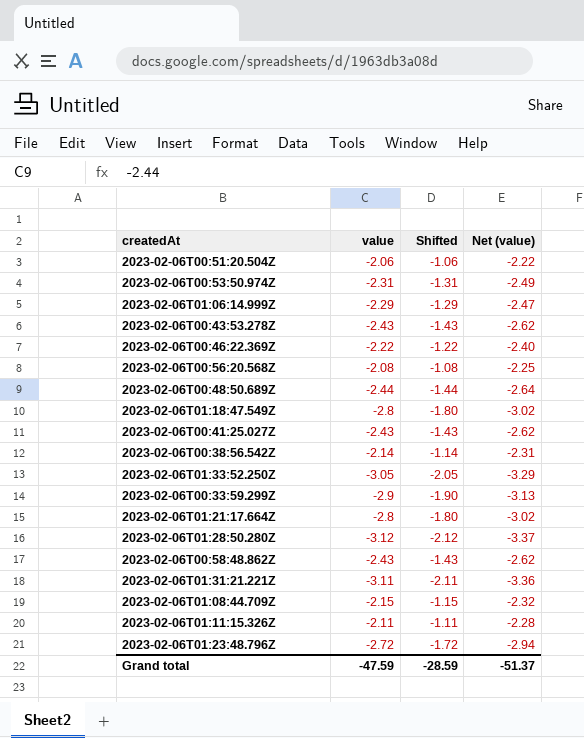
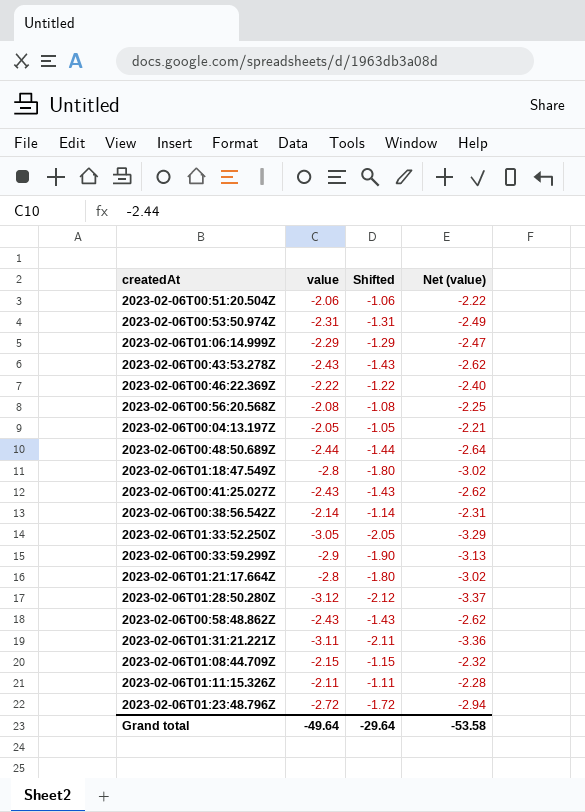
row 2023-02-06T00:04:13.197Z: none -> -2.05 | -1.05 | -2.21
Grand total | value: -47.59 -> -49.64
Grand total | Shifted: -28.59 -> -29.64
Grand total | Net (value): -51.37 -> -53.58

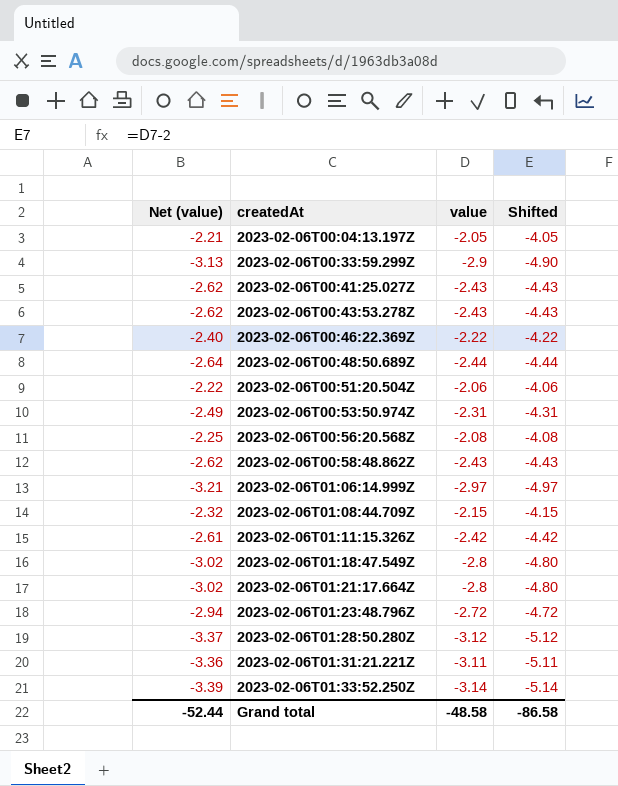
row order: none -> createdAt ascending
column Net (value) | position: 4 -> 1
column Shifted | formula: [value] + 1 -> [value] - 2
row 2023-02-06T00:38:56.542Z: -2.14 | -1.14 | -2.31 -> none
2023-02-06T01:06:14.999Z | Net (value): -2.47 -> -3.21
2023-02-06T01:06:14.999Z | value: -2.29 -> -2.97
2023-02-06T01:11:15.326Z | Net (value): -2.28 -> -2.61
2023-02-06T01:11:15.326Z | value: -2.11 -> -2.42
2023-02-06T01:33:52.250Z | Net (value): -3.29 -> -3.39
2023-02-06T01:33:52.250Z | value: -3.05 -> -3.14
Grand total | Net (value): -53.58 -> -52.44
Grand total | value: -49.64 -> -48.58
Grand total | Shifted: -29.64 -> -86.58

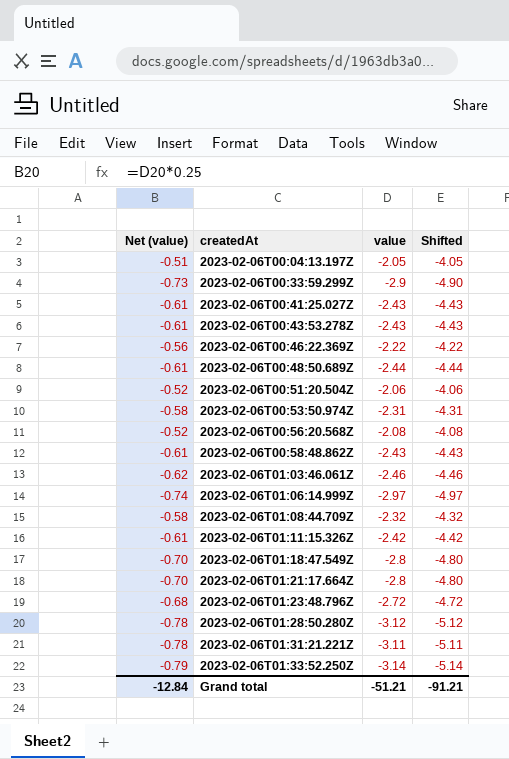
column Net (value) | formula: [value] * 1.08 -> [value] * 0.25
row 2023-02-06T01:03:46.061Z: none -> -0.62 | -2.46 | -4.46
2023-02-06T01:08:44.709Z | value: -2.15 -> -2.32
2023-02-06T01:08:44.709Z | Shifted: -4.15 -> -4.32
Grand total | Net (value): -52.44 -> -12.84
Grand total | value: -48.58 -> -51.21
Grand total | Shifted: -86.58 -> -91.21

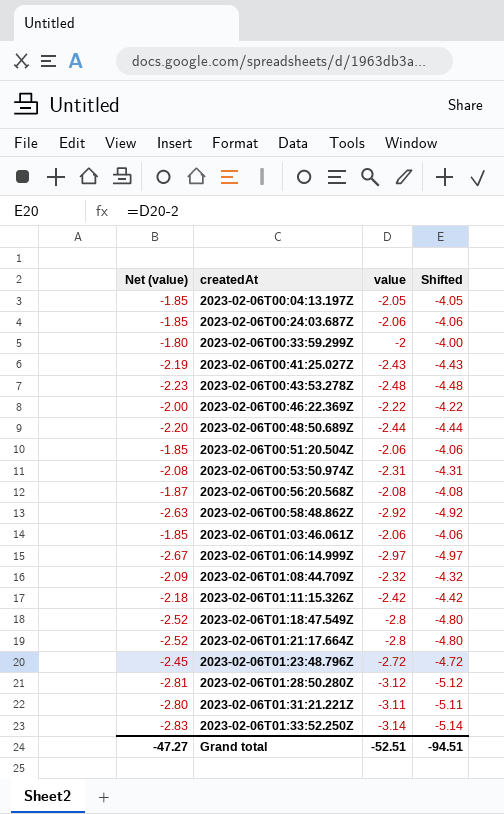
column Net (value) | formula: [value] * 0.25 -> [value] * 0.9
row 2023-02-06T00:24:03.687Z: none -> -1.85 | -2.06 | -4.06
2023-02-06T00:33:59.299Z | value: -2.9 -> -2
2023-02-06T00:33:59.299Z | Shifted: -4.90 -> -4.00
2023-02-06T00:43:53.278Z | value: -2.43 -> -2.48
2023-02-06T00:43:53.278Z | Shifted: -4.43 -> -4.48
2023-02-06T00:58:48.862Z | value: -2.43 -> -2.92
2023-02-06T00:58:48.862Z | Shifted: -4.43 -> -4.92
2023-02-06T01:03:46.061Z | value: -2.46 -> -2.06
2023-02-06T01:03:46.061Z | Shifted: -4.46 -> -4.06
Grand total | Net (value): -12.84 -> -47.27
Grand total | value: -51.21 -> -52.51
Grand total | Shifted: -91.21 -> -94.51

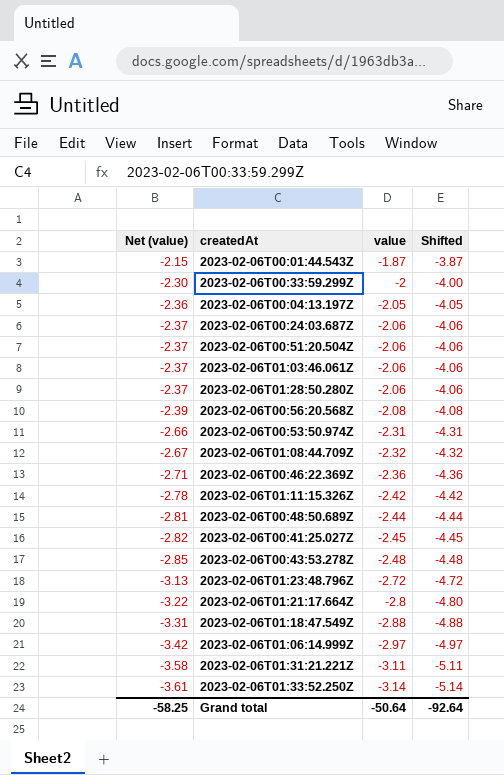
row order: createdAt ascending -> Net (value) descending
column Net (value) | formula: [value] * 0.9 -> [value] * 1.15
row 2023-02-06T00:58:48.862Z: -2.63 | -2.92 | -4.92 -> none
row 2023-02-06T00:01:44.543Z: none -> -2.15 | -1.87 | -3.87
2023-02-06T01:28:50.280Z | value: -3.12 -> -2.06
2023-02-06T01:28:50.280Z | Shifted: -5.12 -> -4.06
2023-02-06T00:46:22.369Z | value: -2.22 -> -2.36
2023-02-06T00:46:22.369Z | Shifted: -4.22 -> -4.36
2023-02-06T00:41:25.027Z | value: -2.43 -> -2.45
2023-02-06T00:41:25.027Z | Shifted: -4.43 -> -4.45
2023-02-06T01:18:47.549Z | value: -2.8 -> -2.88
2023-02-06T01:18:47.549Z | Shifted: -4.80 -> -4.88
Grand total | Net (value): -47.27 -> -58.25
Grand total | value: -52.51 -> -50.64
Grand total | Shifted: -94.51 -> -92.64

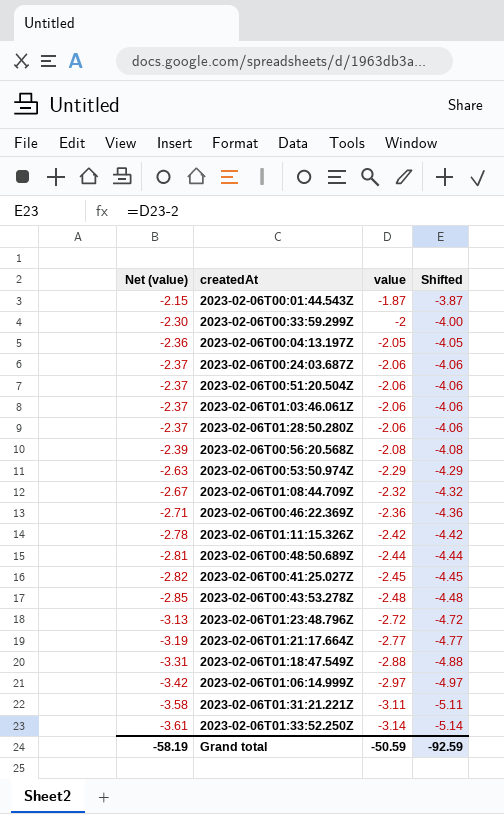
2023-02-06T00:53:50.974Z | Net (value): -2.66 -> -2.63
2023-02-06T00:53:50.974Z | value: -2.31 -> -2.29
2023-02-06T00:53:50.974Z | Shifted: -4.31 -> -4.29
2023-02-06T01:21:17.664Z | Net (value): -3.22 -> -3.19
2023-02-06T01:21:17.664Z | value: -2.8 -> -2.77
2023-02-06T01:21:17.664Z | Shifted: -4.80 -> -4.77
Grand total | Net (value): -58.25 -> -58.19
Grand total | value: -50.64 -> -50.59
Grand total | Shifted: -92.64 -> -92.59

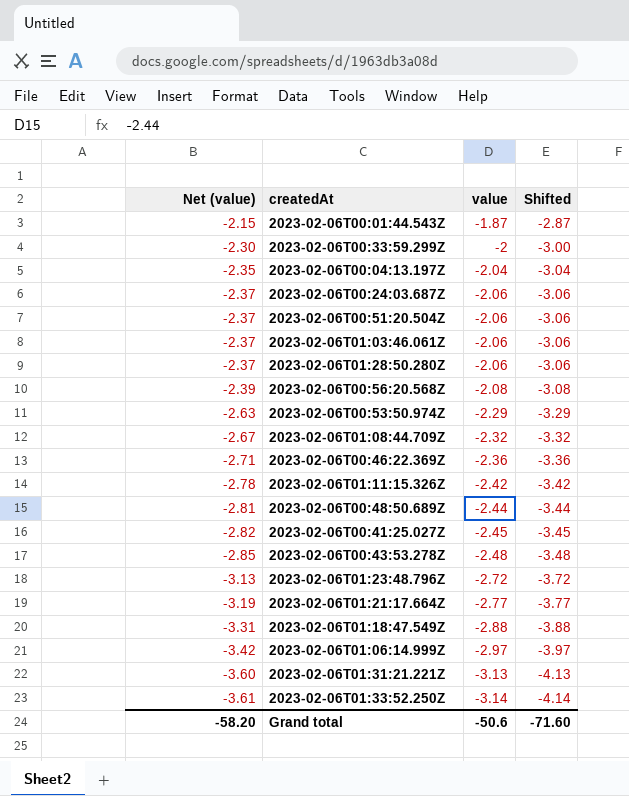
column Shifted | formula: [value] - 2 -> [value] - 1
2023-02-06T00:04:13.197Z | Net (value): -2.36 -> -2.35
2023-02-06T00:04:13.197Z | value: -2.05 -> -2.04
2023-02-06T01:31:21.221Z | Net (value): -3.58 -> -3.60
2023-02-06T01:31:21.221Z | value: -3.11 -> -3.13
Grand total | Net (value): -58.19 -> -58.20
Grand total | value: -50.59 -> -50.6
Grand total | Shifted: -92.59 -> -71.60

